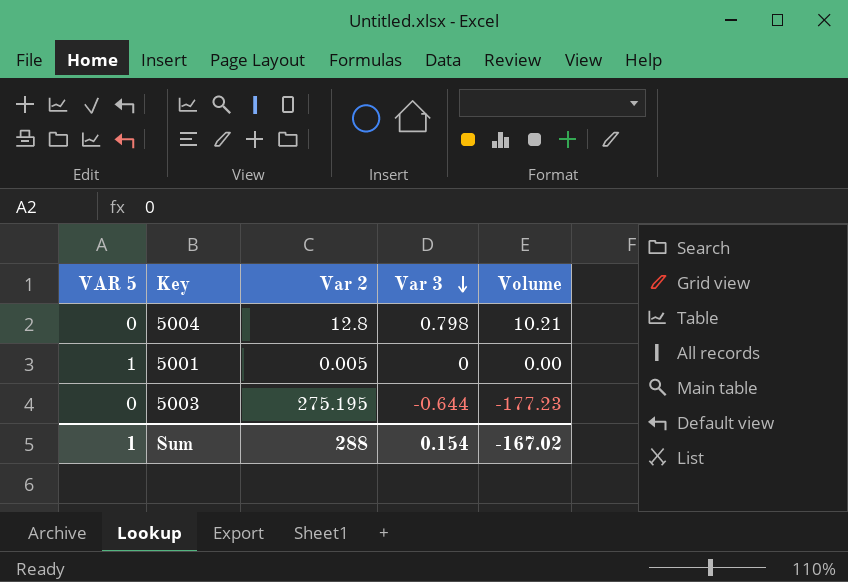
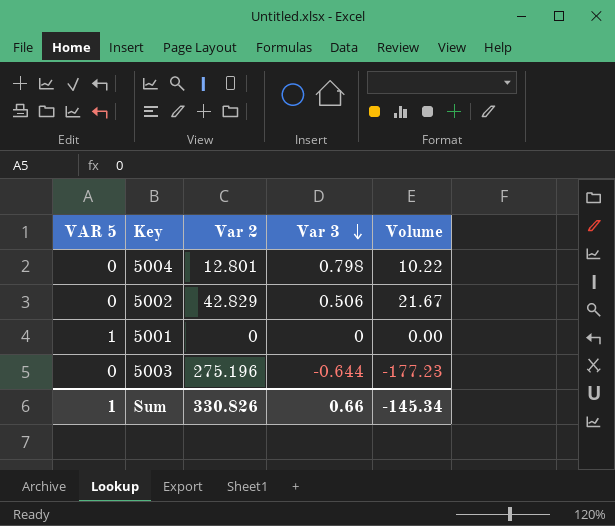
5004 | Var 2: 12.8 -> 12.801
5004 | Volume: 10.21 -> 10.22
row 5002: none -> 0 | 42.829 | 0.506 | 21.67
5001 | Var 2: 0.005 -> 0
5003 | Var 2: 275.195 -> 275.196
Sum | Var 2: 288 -> 330.826
Sum | Var 3: 0.154 -> 0.66
Sum | Volume: -167.02 -> -145.34

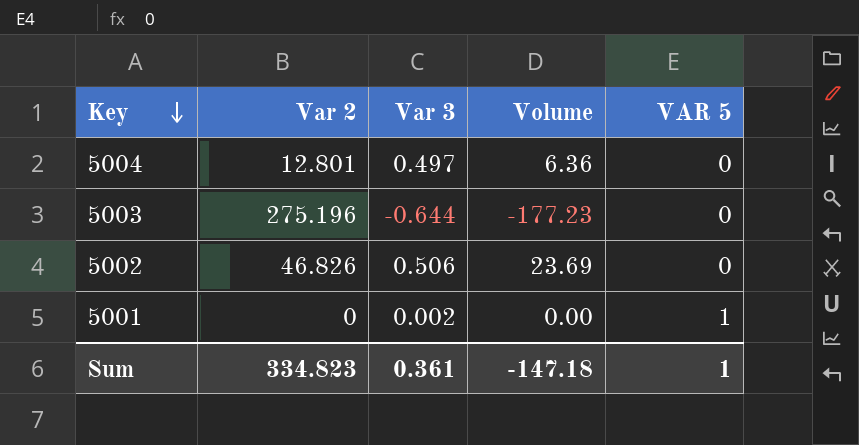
row order: Var 3 descending -> Key descending
column VAR 5 | position: 1 -> 5
5004 | Var 3: 0.798 -> 0.497
5004 | Volume: 10.22 -> 6.36
5002 | Var 2: 42.829 -> 46.826
5002 | Volume: 21.67 -> 23.69
5001 | Var 3: 0 -> 0.002
Sum | Var 2: 330.826 -> 334.823
Sum | Var 3: 0.66 -> 0.361
Sum | Volume: -145.34 -> -147.18

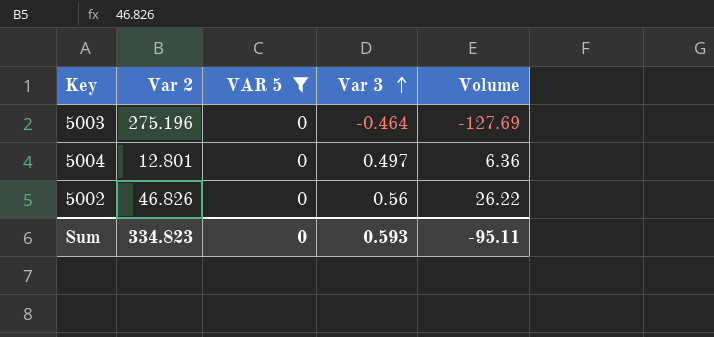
filter: none -> VAR 5 = 0
row order: Key descending -> Var 3 ascending
column VAR 5 | position: 5 -> 3
5003 | Var 3: -0.644 -> -0.464
5003 | Volume: -177.23 -> -127.69
5002 | Var 3: 0.506 -> 0.56
5002 | Volume: 23.69 -> 26.22
Sum | VAR 5: 1 -> 0
Sum | Var 3: 0.361 -> 0.593
Sum | Volume: -147.18 -> -95.11

